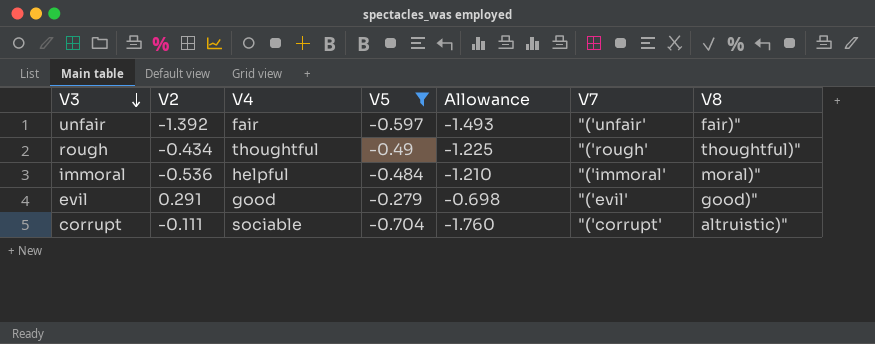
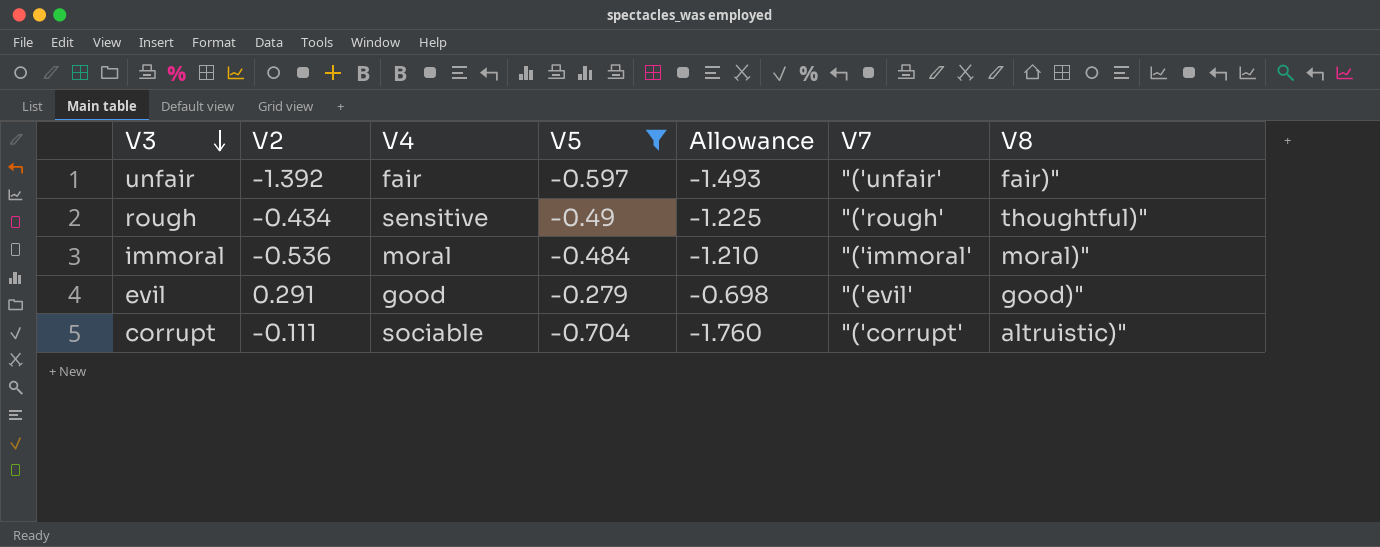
rough | V4: thoughtful -> sensitive
immoral | V4: helpful -> moral

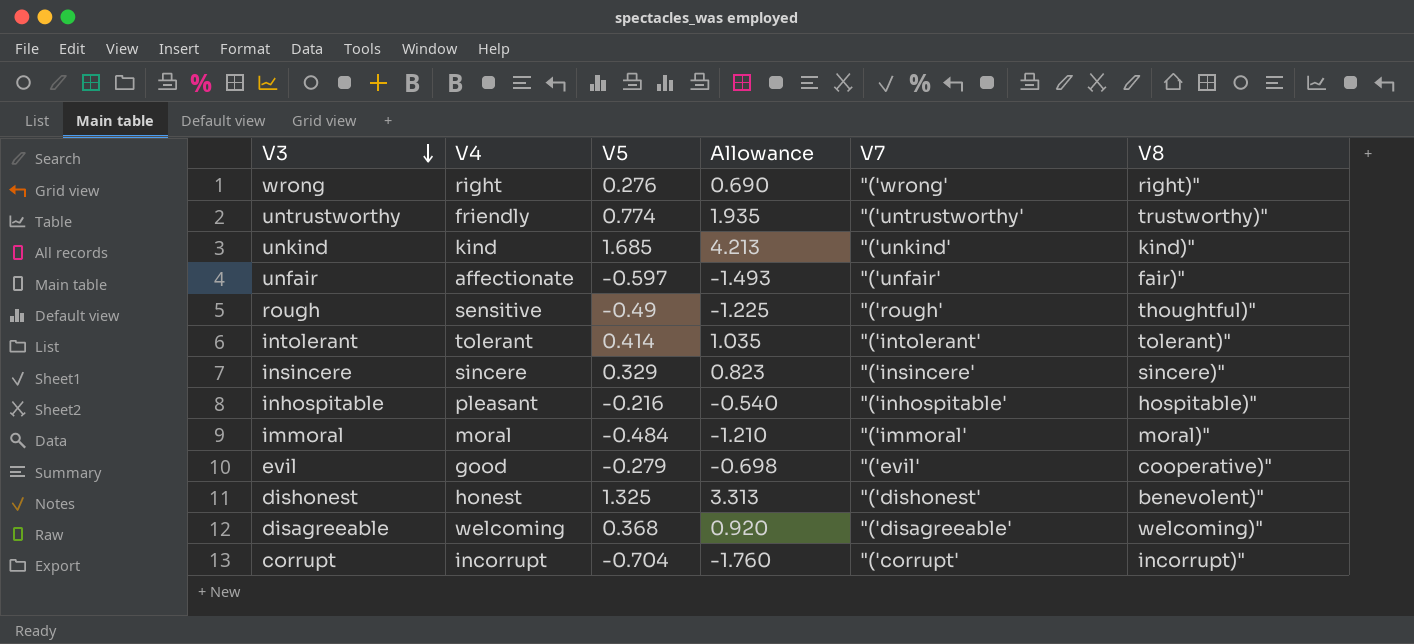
filter: V5 <= -0.279 -> none
column V2 | position: 2 -> none
unfair | V4: fair -> affectionate
evil | V8: good)" -> cooperative)"
corrupt | V4: sociable -> incorrupt
corrupt | V8: altruistic)" -> incorrupt)"

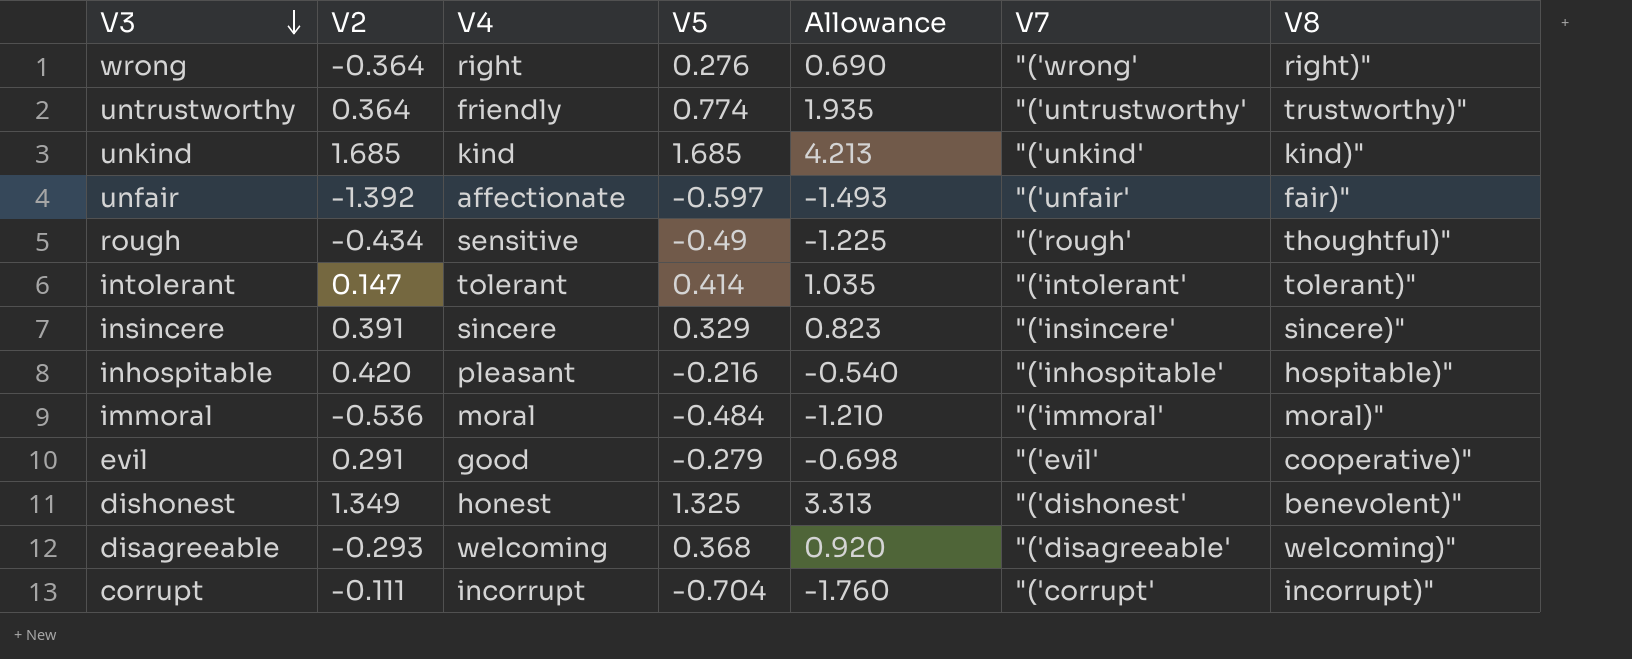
column V2 | position: none -> 2

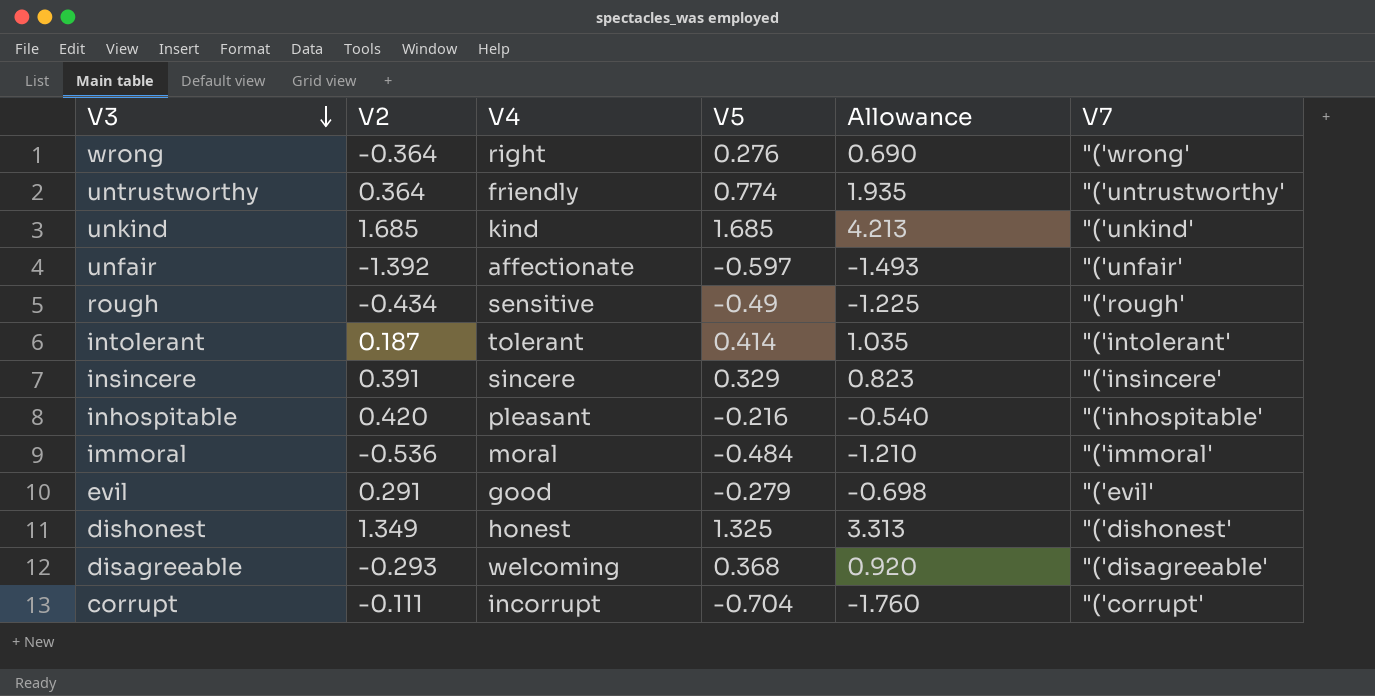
column V8 | position: 7 -> none
intolerant | V2: 0.147 -> 0.187

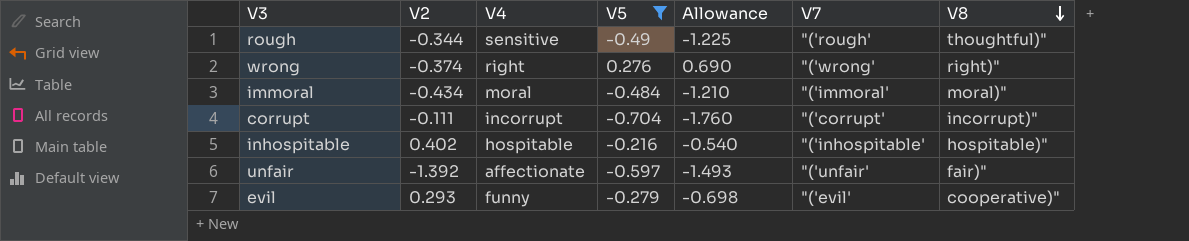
filter: none -> V5 <= 0.276
row order: V3 descending -> V8 descending
column V8 | position: none -> 7
rough | V2: -0.434 -> -0.344
wrong | V2: -0.364 -> -0.374
immoral | V2: -0.536 -> -0.434
inhospitable | V2: 0.420 -> 0.402
inhospitable | V4: pleasant -> hospitable
evil | V2: 0.291 -> 0.293
evil | V4: good -> funny

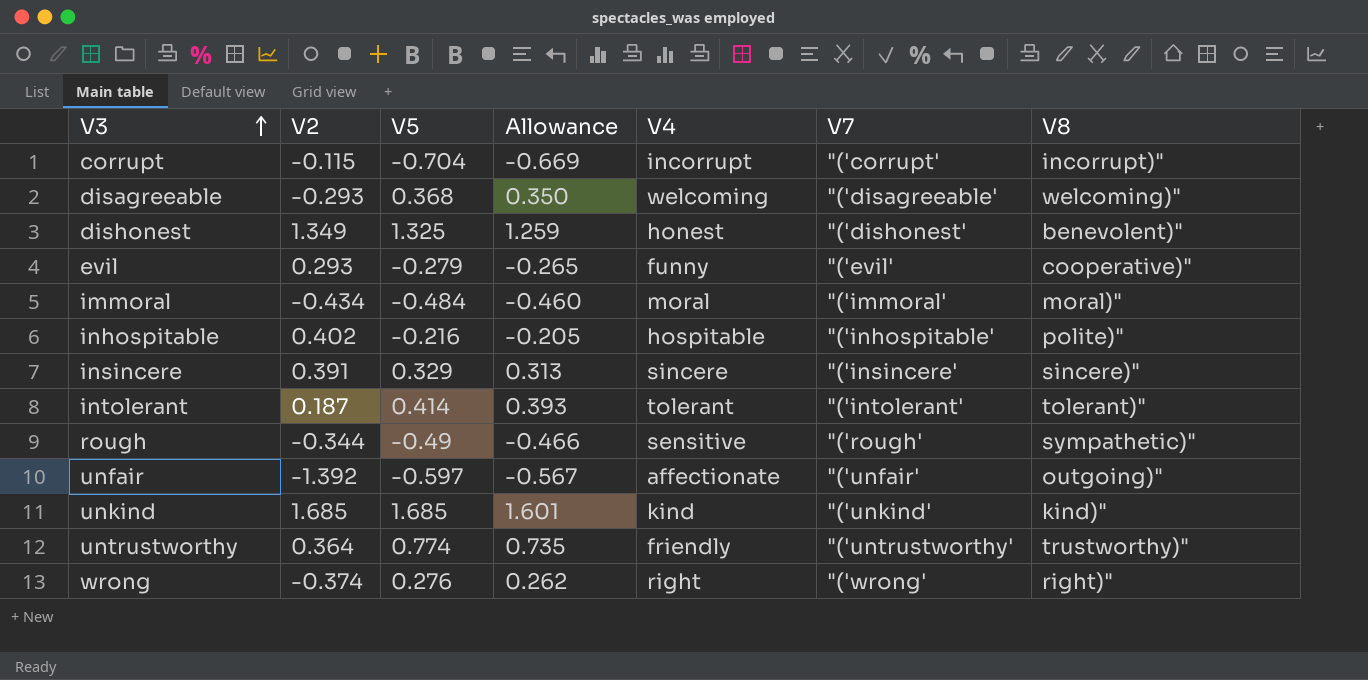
filter: V5 <= 0.276 -> none
row order: V8 descending -> V3 ascending
column Allowance | formula: [V5] * 2.5 -> [V5] * 0.95
column V4 | position: 3 -> 5
corrupt | V2: -0.111 -> -0.115
inhospitable | V8: hospitable)" -> polite)"
rough | V8: thoughtful)" -> sympathetic)"
unfair | V8: fair)" -> outgoing)"

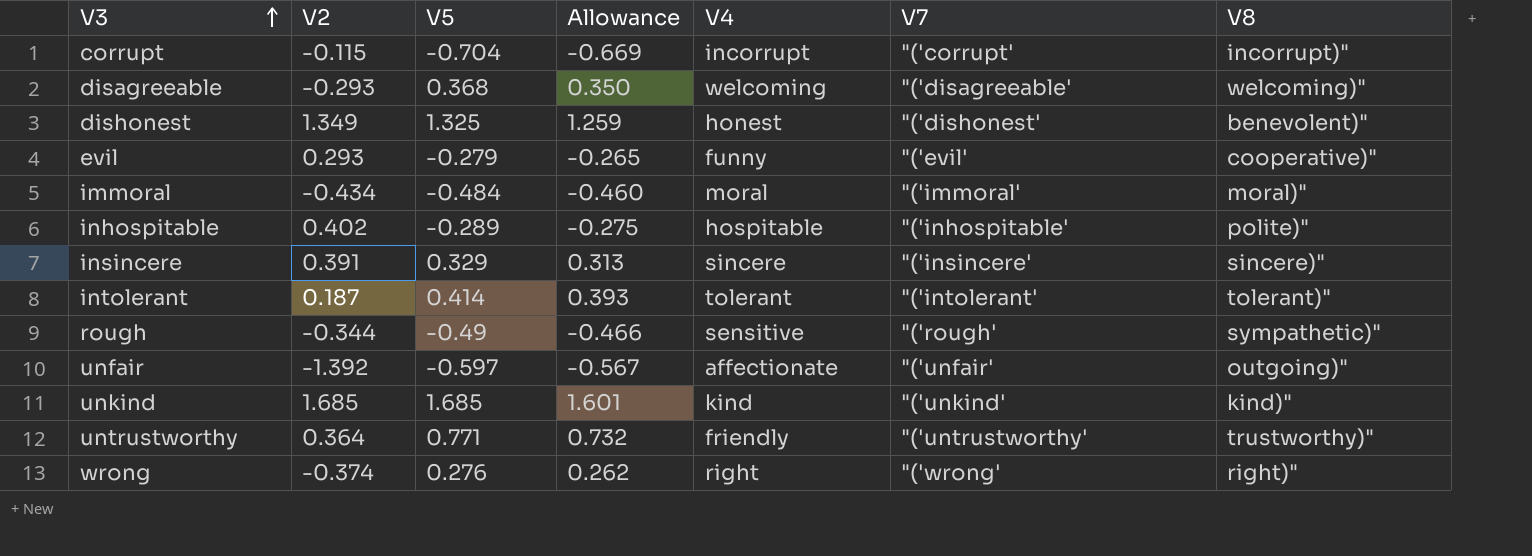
inhospitable | V5: -0.216 -> -0.289
inhospitable | Allowance: -0.205 -> -0.275
untrustworthy | V5: 0.774 -> 0.771
untrustworthy | Allowance: 0.735 -> 0.732

